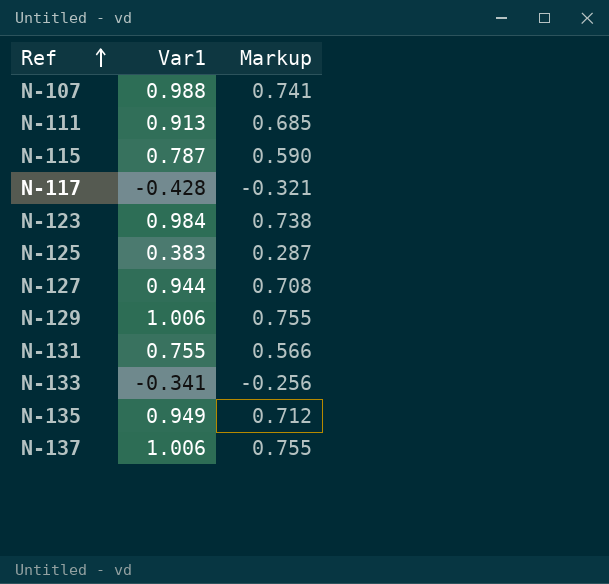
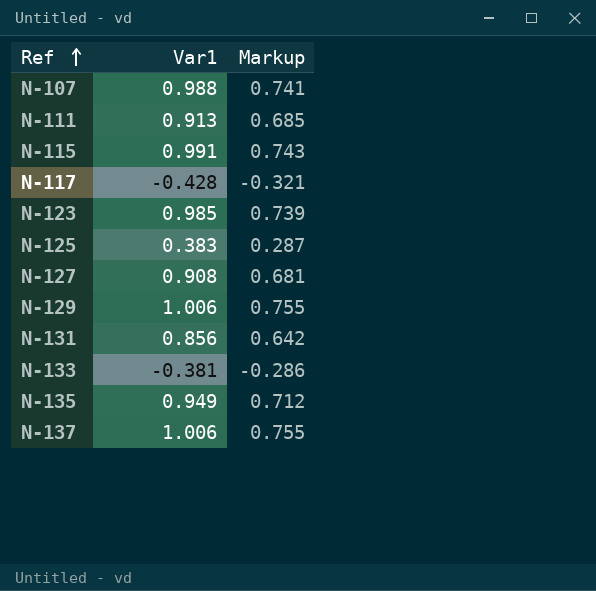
N-115 | Var1: 0.787 -> 0.991
N-115 | Markup: 0.590 -> 0.743
N-123 | Var1: 0.984 -> 0.985
N-123 | Markup: 0.738 -> 0.739
N-127 | Var1: 0.944 -> 0.908
N-127 | Markup: 0.708 -> 0.681
N-131 | Var1: 0.755 -> 0.856
N-131 | Markup: 0.566 -> 0.642
N-133 | Var1: -0.341 -> -0.381
N-133 | Markup: -0.256 -> -0.286

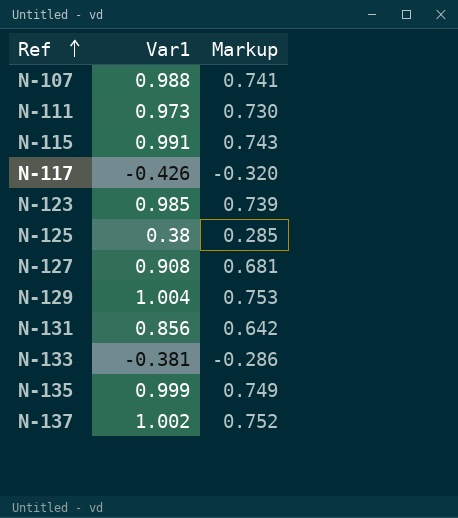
N-111 | Var1: 0.913 -> 0.973
N-111 | Markup: 0.685 -> 0.730
N-117 | Var1: -0.428 -> -0.426
N-117 | Markup: -0.321 -> -0.320
N-125 | Var1: 0.383 -> 0.38
N-125 | Markup: 0.287 -> 0.285
N-129 | Var1: 1.006 -> 1.004
N-129 | Markup: 0.755 -> 0.753
N-135 | Var1: 0.949 -> 0.999
N-135 | Markup: 0.712 -> 0.749
N-137 | Var1: 1.006 -> 1.002
N-137 | Markup: 0.755 -> 0.752

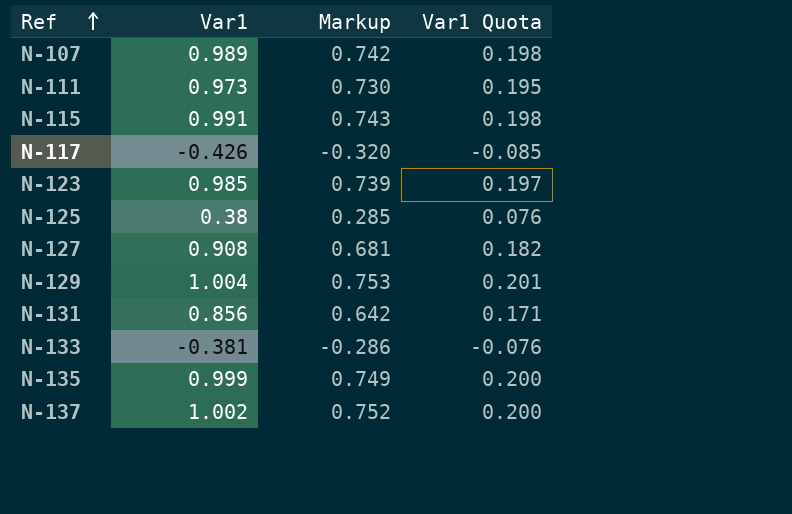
column Var1 Quota | formula: none -> [Var1] * 0.2
N-107 | Var1: 0.988 -> 0.989
N-107 | Markup: 0.741 -> 0.742

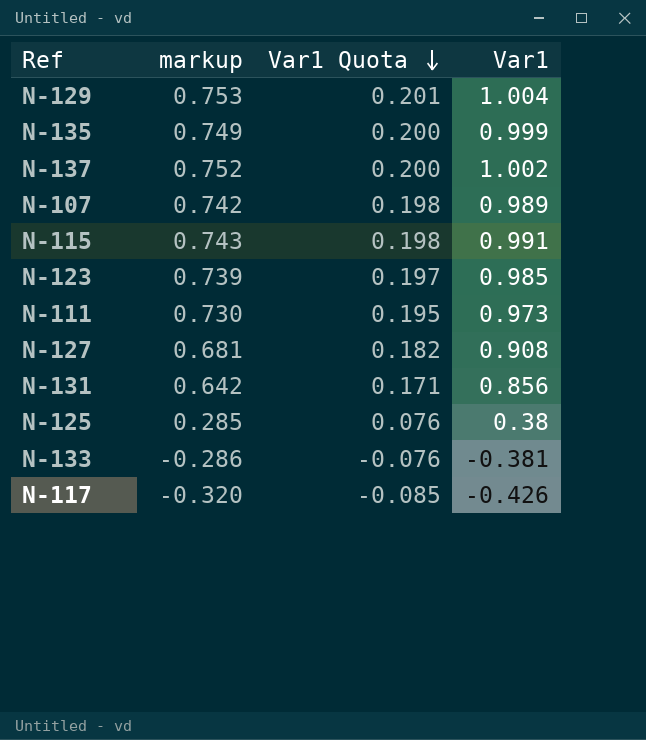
row order: Ref ascending -> Var1 Quota descending
column name: Markup -> markup
column Var1 | position: 2 -> 4

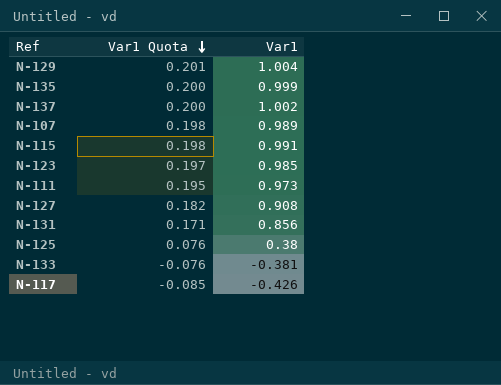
column markup | formula: [Var1] * 0.75 -> none

